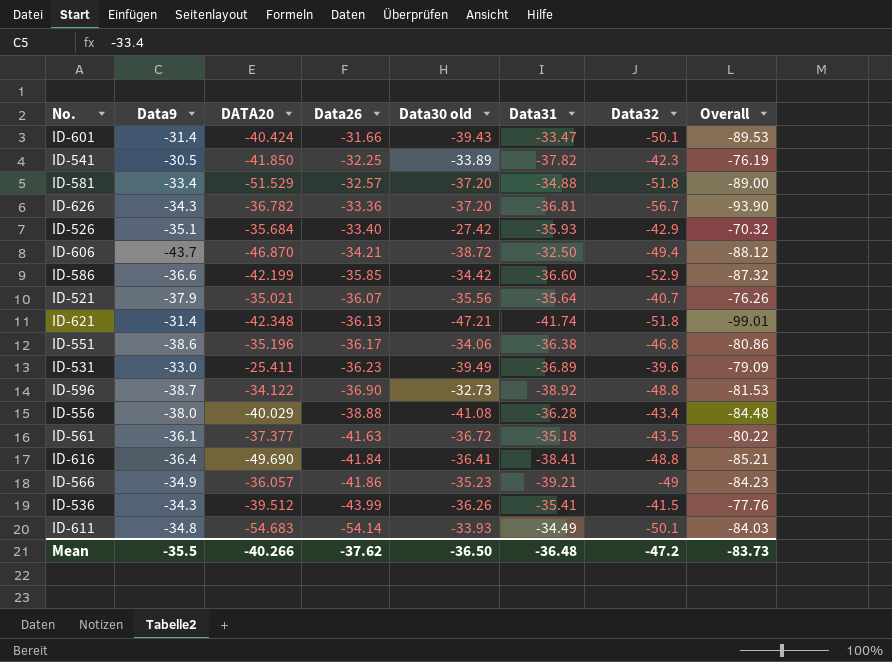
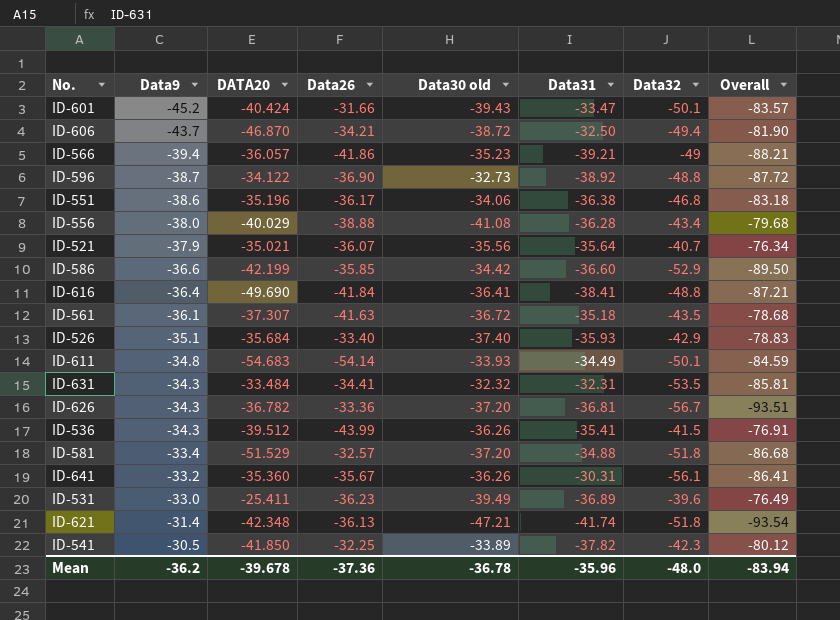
row order: Data26 descending -> Data9 ascending
column Overall | formula: [Data30 old] + [Data32] -> [Data31] + [Data32]
ID-601 | Data9: -31.4 -> -45.2
ID-566 | Data9: -34.9 -> -39.4
ID-561 | DATA20: -37.377 -> -37.307
ID-526 | Data30 old: -27.42 -> -37.40
row ID-631: none -> -34.3 | -33.484 | -34.41 | -32.32 | -32.31 | -53.5 | -85.81
row ID-641: none -> -33.2 | -35.360 | -35.67 | -36.26 | -30.31 | -56.1 | -86.41
Mean | Data9: -35.5 -> -36.2
Mean | DATA20: -40.266 -> -39.678
Mean | Data26: -37.62 -> -37.36
Mean | Data30 old: -36.50 -> -36.78
Mean | Data31: -36.48 -> -35.96
Mean | Data32: -47.2 -> -48.0
Mean | Overall: -83.73 -> -83.94

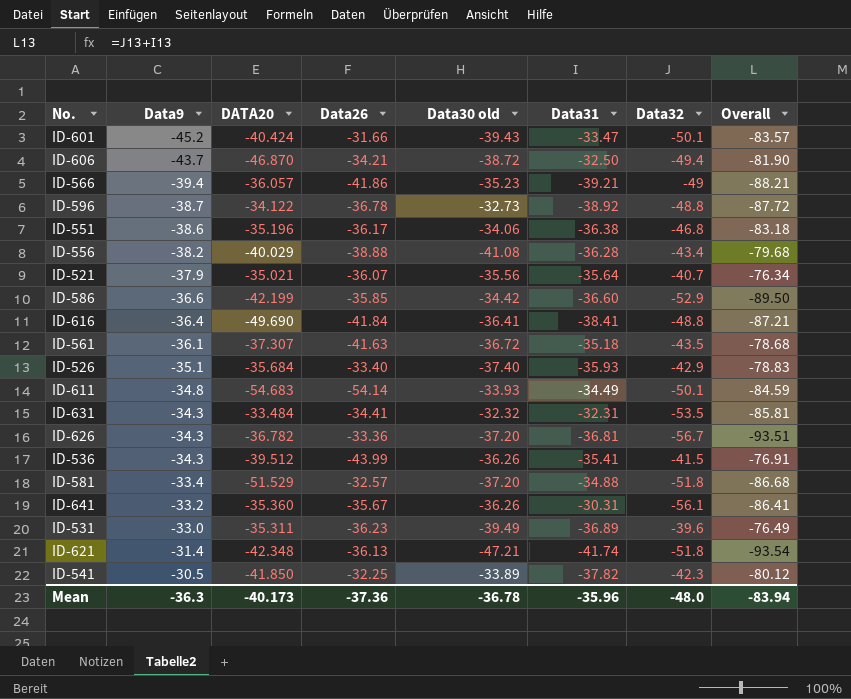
ID-596 | Data26: -36.90 -> -36.78
ID-556 | Data9: -38.0 -> -38.2
ID-531 | DATA20: -25.411 -> -35.311
Mean | Data9: -36.2 -> -36.3
Mean | DATA20: -39.678 -> -40.173

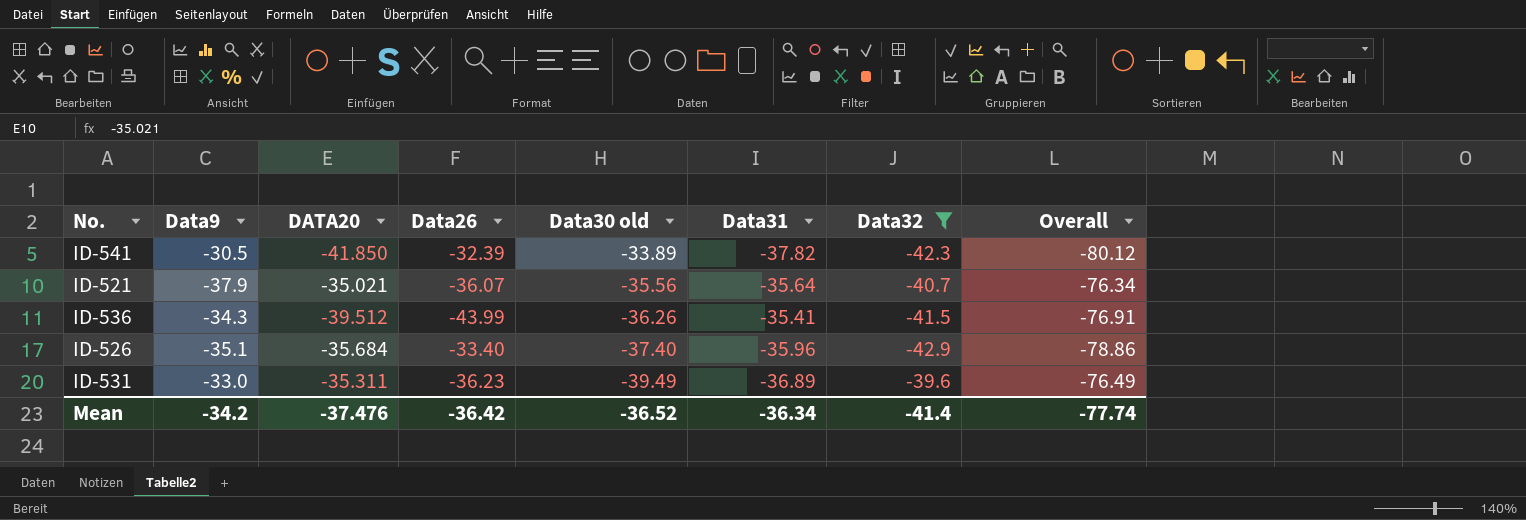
filter: none -> Data32 >= -42.9
row order: Data9 ascending -> Data30 old descending
ID-541 | Data26: -32.25 -> -32.39
ID-526 | Data31: -35.93 -> -35.96
ID-526 | Overall: -78.83 -> -78.86
Mean | Data9: -36.3 -> -34.2
Mean | DATA20: -40.173 -> -37.476
Mean | Data26: -37.36 -> -36.42
Mean | Data30 old: -36.78 -> -36.52
Mean | Data31: -35.96 -> -36.34
Mean | Data32: -48.0 -> -41.4
Mean | Overall: -83.94 -> -77.74

